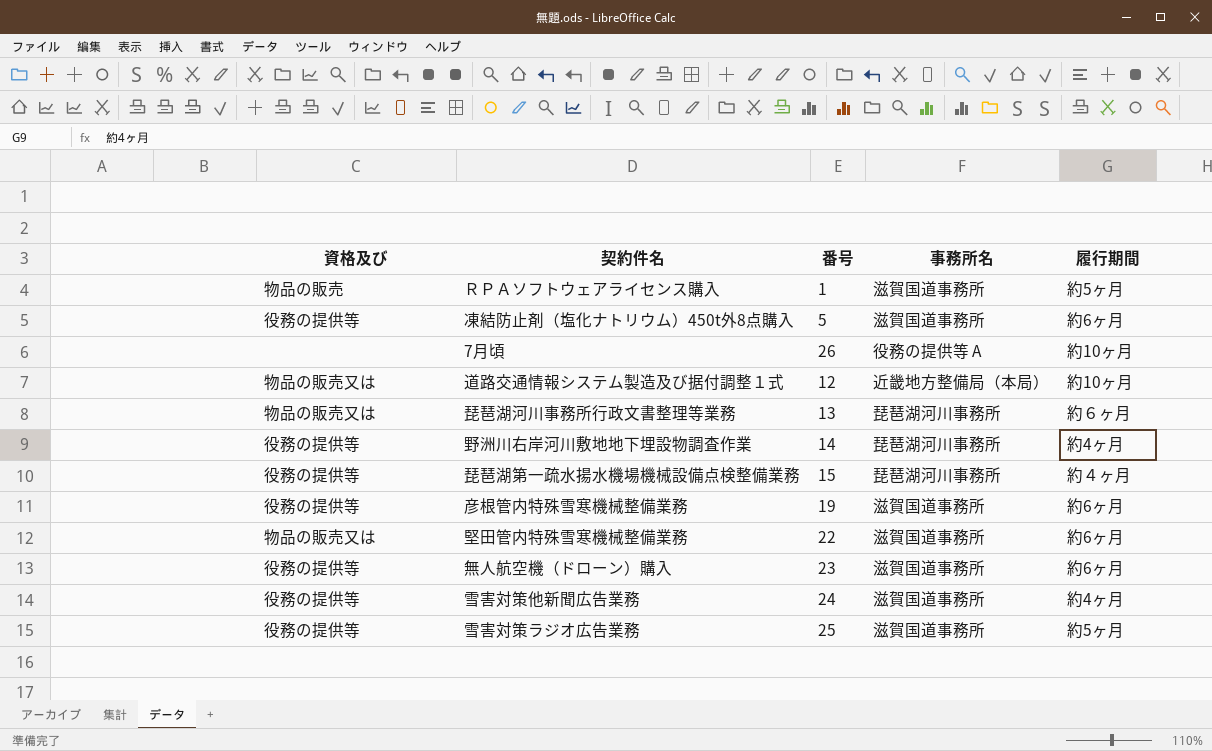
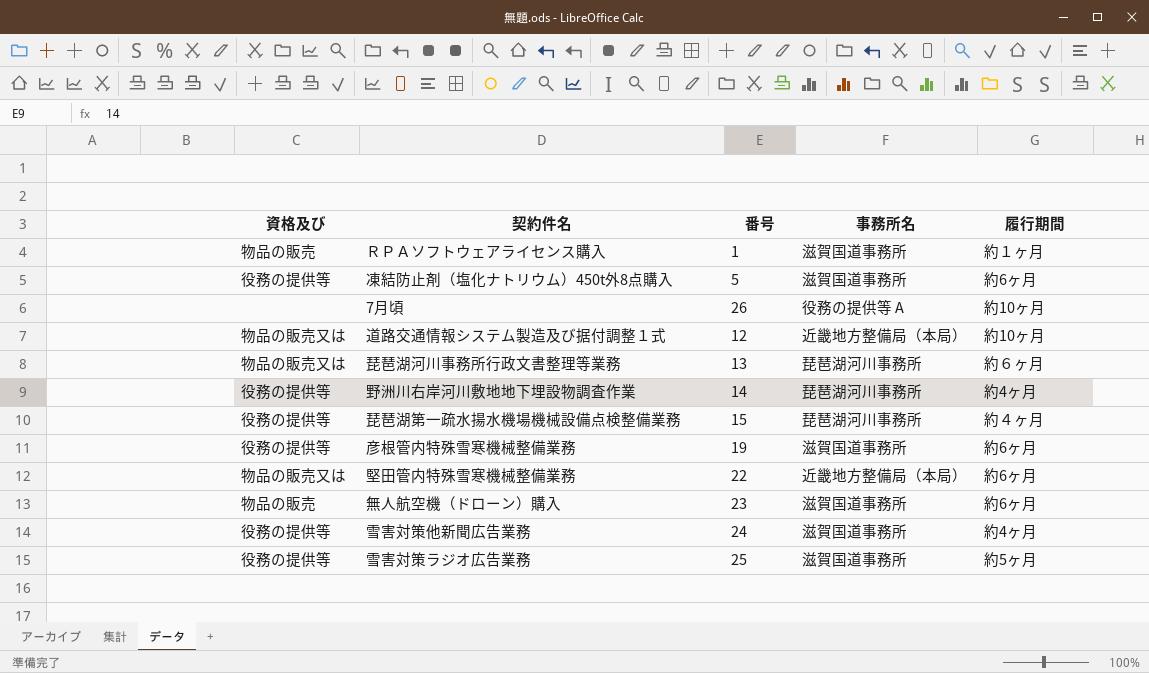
ＲＰＡソフトウェアライセンス購入 | 履行期間: 約5ヶ月 -> 約１ヶ月
堅田管内特殊雪寒機械整備業務 | 事務所名: 滋賀国道事務所 -> 近畿地方整備局（本局）
無人航空機（ドローン）購入 | 資格及び: 役務の提供等 -> 物品の販売

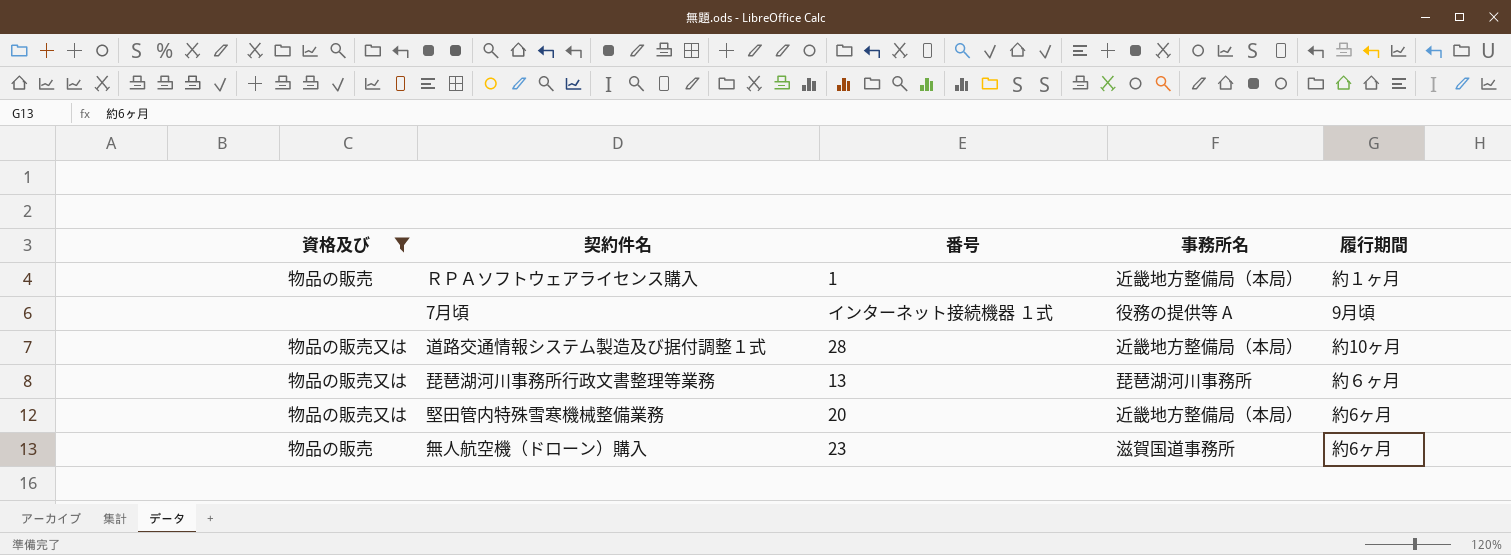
filter: none -> 資格及び != 役務の提供等
ＲＰＡソフトウェアライセンス購入 | 事務所名: 滋賀国道事務所 -> 近畿地方整備局（本局）
7月頃 | 番号: 26 -> インターネット接続機器 １式
7月頃 | 履行期間: 約10ヶ月 -> 9月頃
道路交通情報システム製造及び据付調整１式 | 番号: 12 -> 28
堅田管内特殊雪寒機械整備業務 | 番号: 22 -> 20

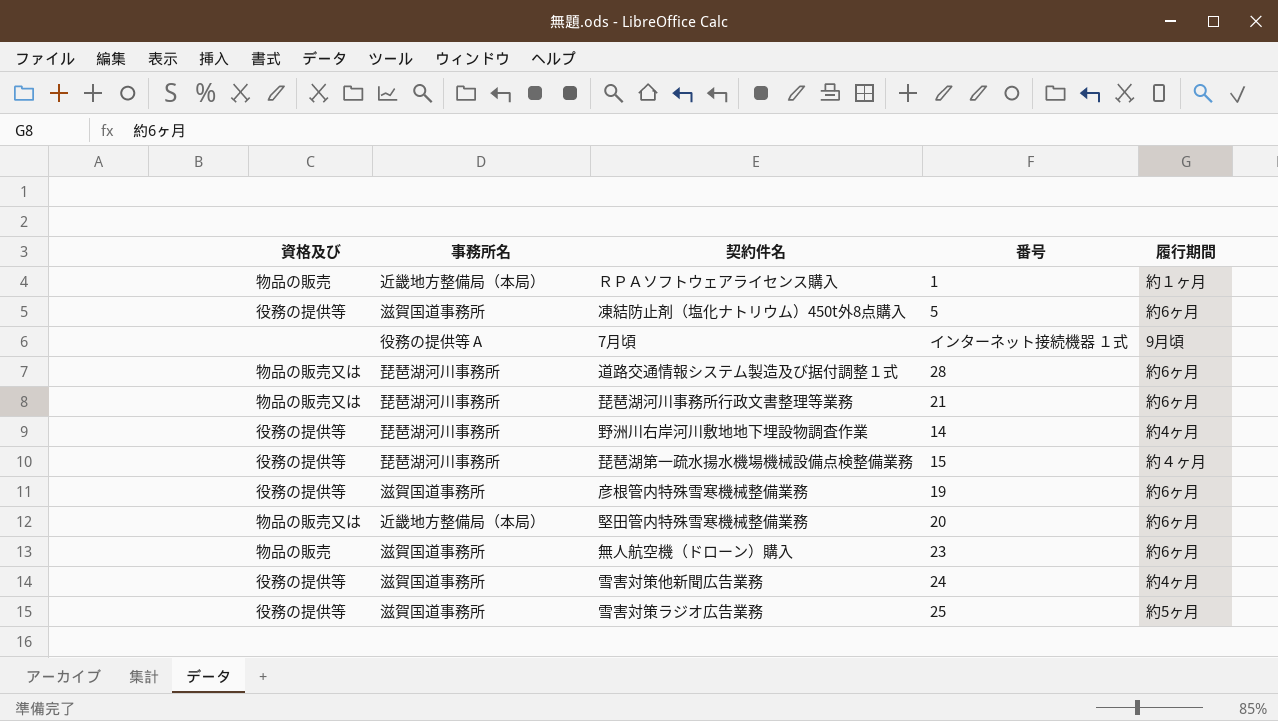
filter: 資格及び != 役務の提供等 -> none
column 事務所名 | position: 4 -> 2
道路交通情報システム製造及び据付調整１式 | 事務所名: 近畿地方整備局（本局） -> 琵琶湖河川事務所
道路交通情報システム製造及び据付調整１式 | 履行期間: 約10ヶ月 -> 約6ヶ月
琵琶湖河川事務所行政文書整理等業務 | 番号: 13 -> 21
琵琶湖河川事務所行政文書整理等業務 | 履行期間: 約６ヶ月 -> 約6ヶ月

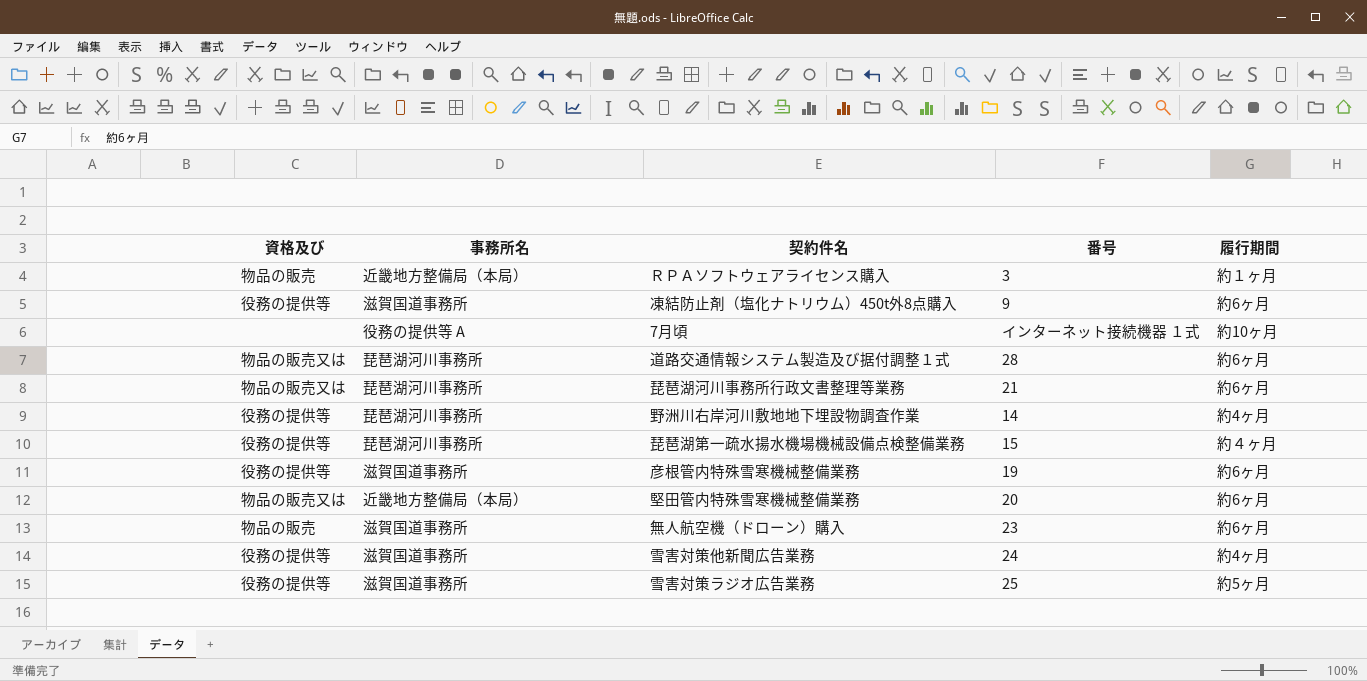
ＲＰＡソフトウェアライセンス購入 | 番号: 1 -> 3
凍結防止剤（塩化ナトリウム）450t外8点購入 | 番号: 5 -> 9
7月頃 | 履行期間: 9月頃 -> 約10ヶ月

